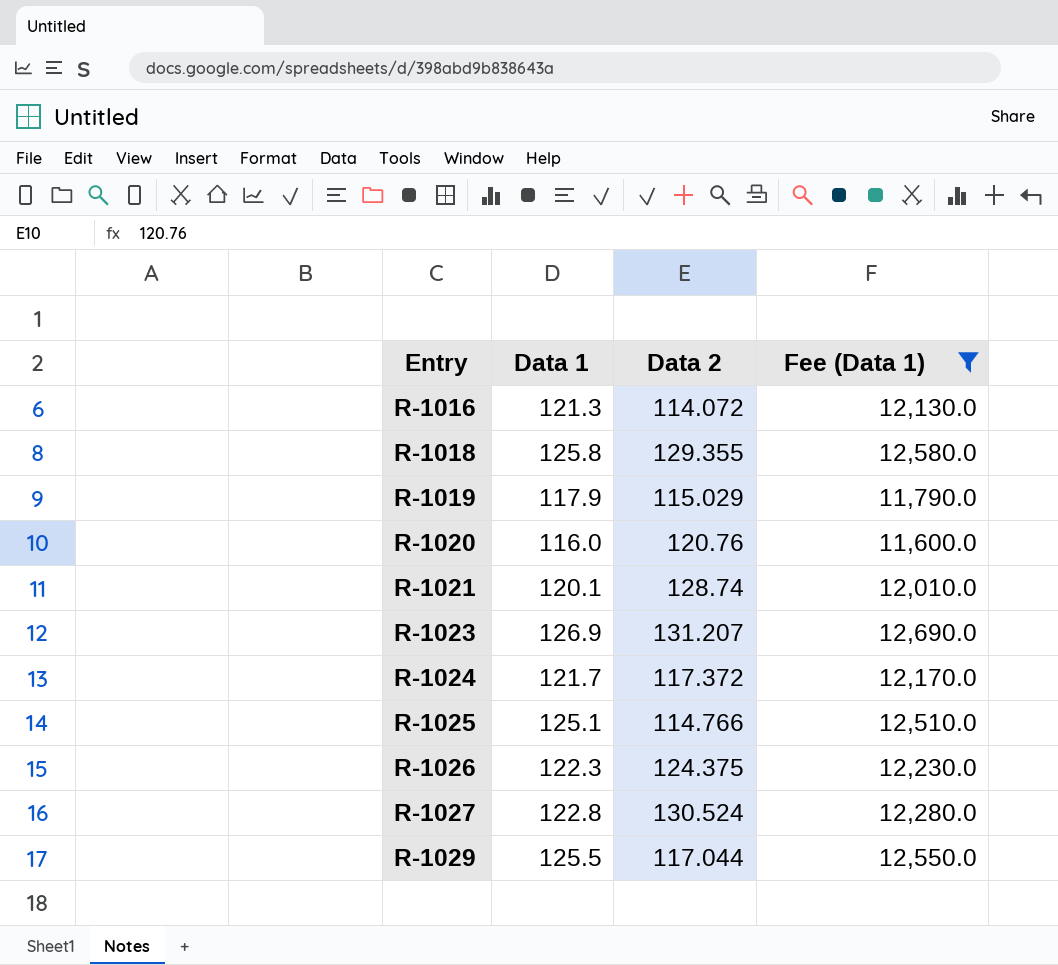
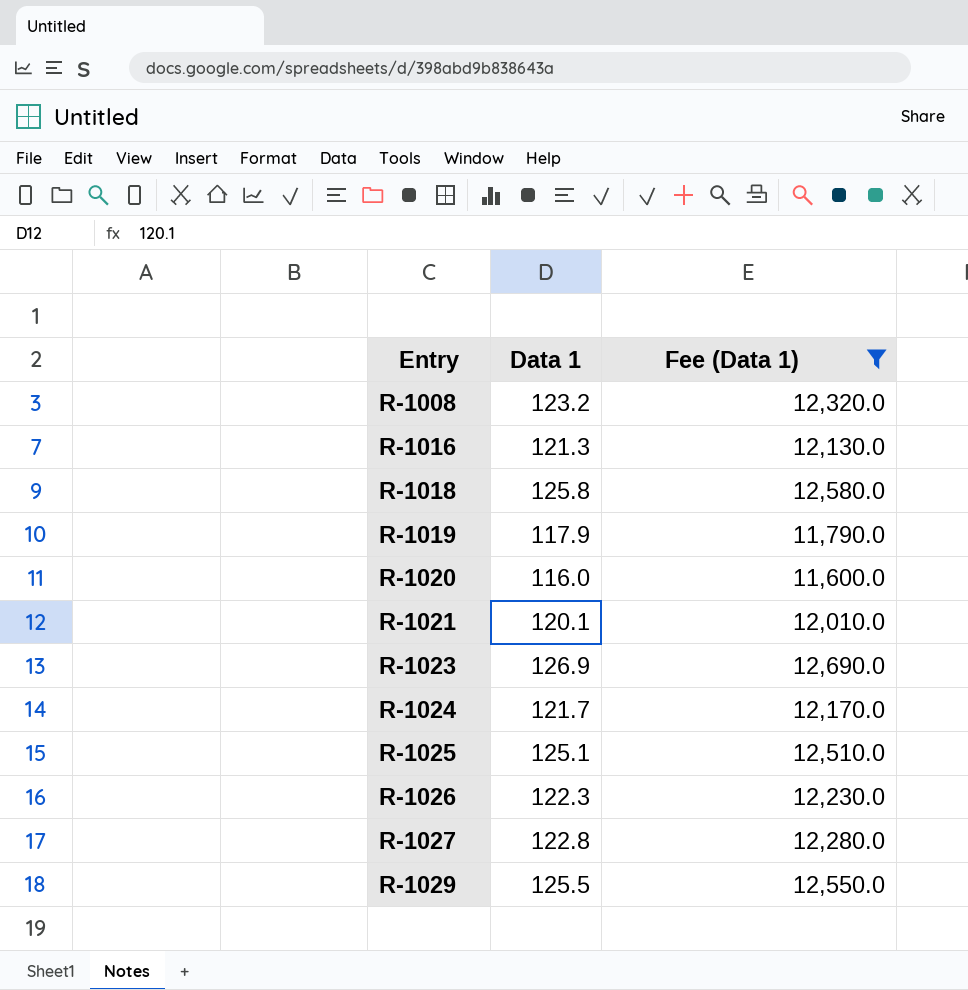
column Data 2 | position: 3 -> none
row R-1008: none -> 123.2 | 12,320.0

